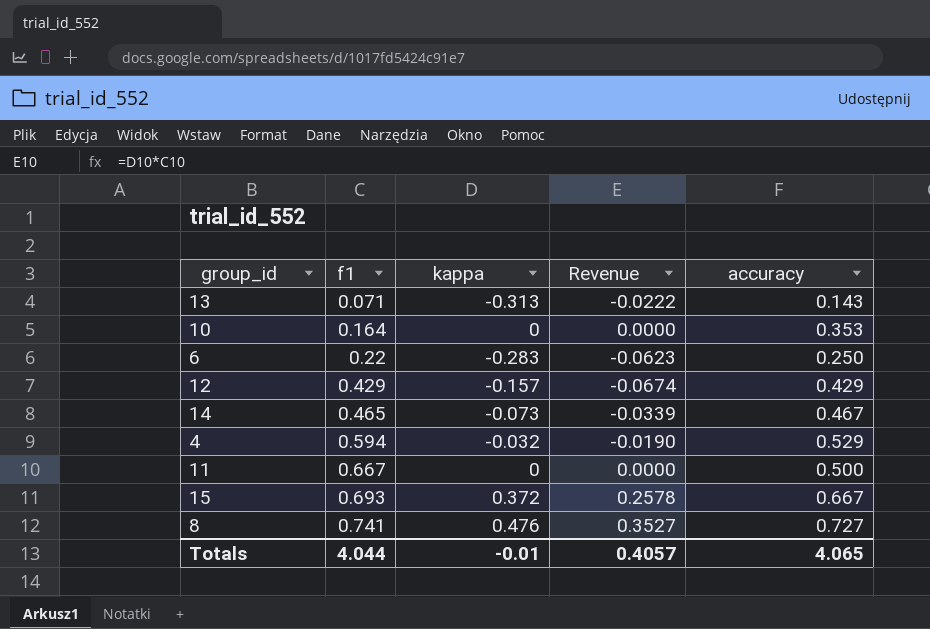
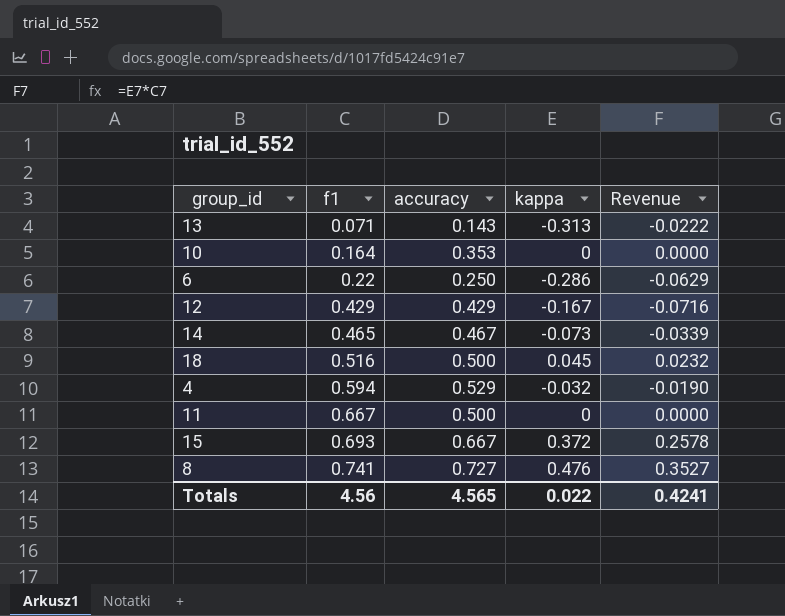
column accuracy | position: 5 -> 3
6 | kappa: -0.283 -> -0.286
6 | Revenue: -0.0623 -> -0.0629
12 | kappa: -0.157 -> -0.167
12 | Revenue: -0.0674 -> -0.0716
row 18: none -> 0.516 | 0.500 | 0.045 | 0.0232
Totals | f1: 4.044 -> 4.56
Totals | accuracy: 4.065 -> 4.565
Totals | kappa: -0.01 -> 0.022
Totals | Revenue: 0.4057 -> 0.4241

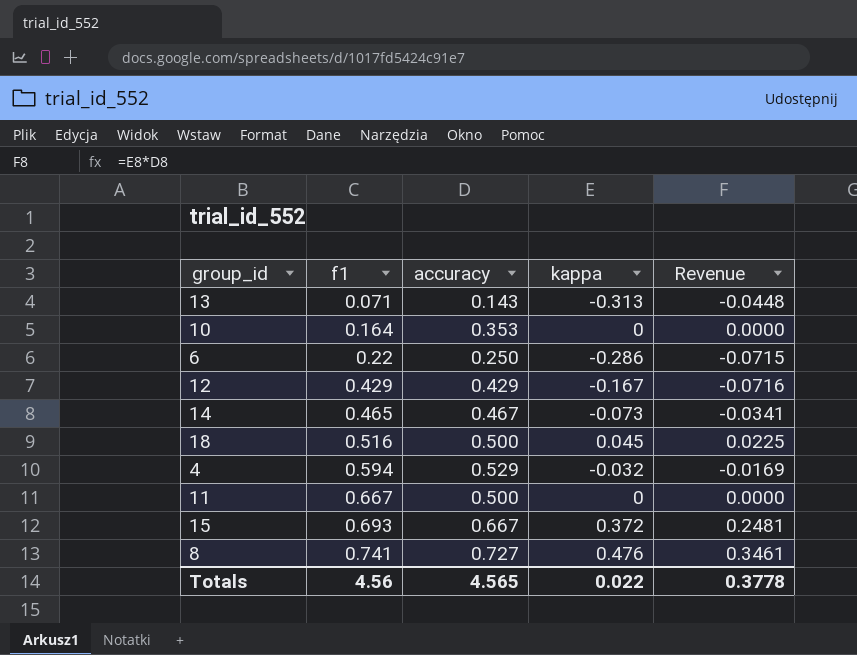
column Revenue | formula: [f1] * [kappa] -> [accuracy] * [kappa]
Totals | Revenue: 0.4241 -> 0.3778

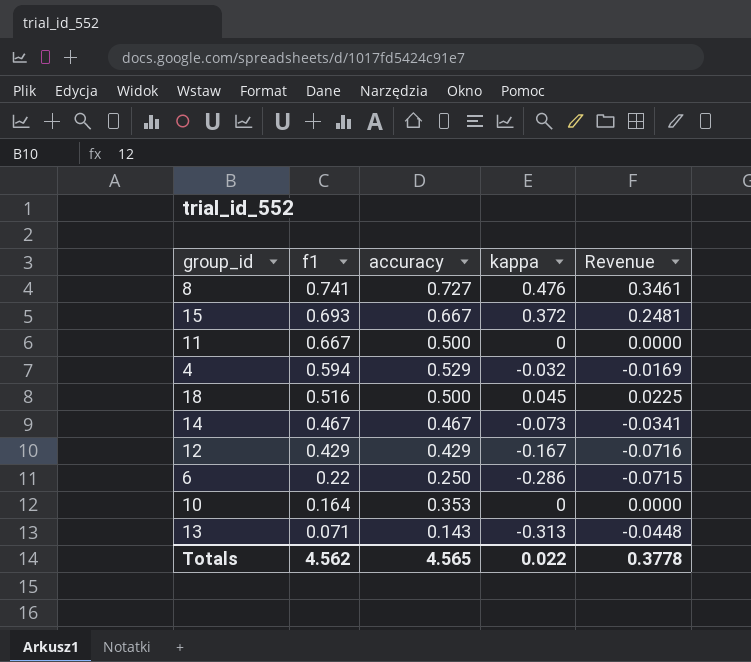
row order: f1 ascending -> f1 descending
14 | f1: 0.465 -> 0.467
Totals | f1: 4.56 -> 4.562

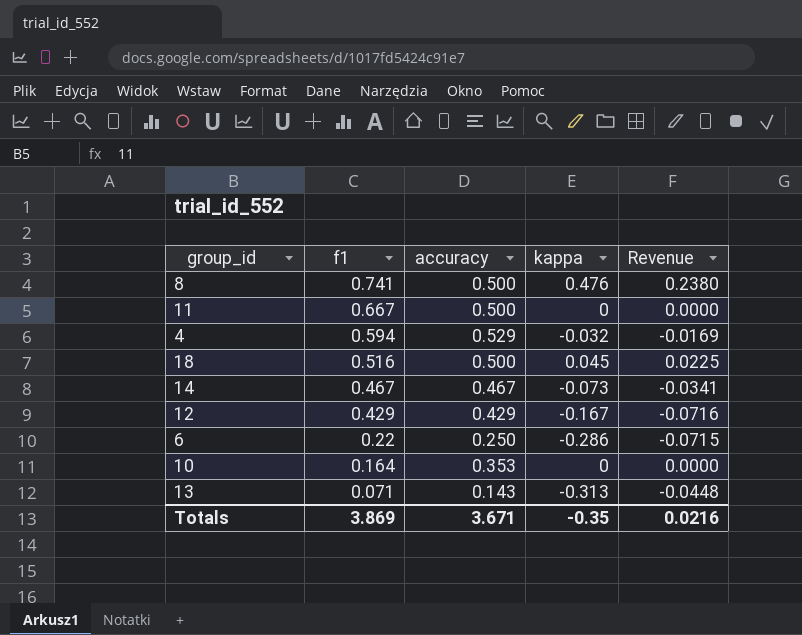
row 15: 0.693 | 0.667 | 0.372 | 0.2481 -> none
8 | accuracy: 0.727 -> 0.500
8 | Revenue: 0.3461 -> 0.2380
Totals | f1: 4.562 -> 3.869
Totals | accuracy: 4.565 -> 3.671
Totals | kappa: 0.022 -> -0.35
Totals | Revenue: 0.3778 -> 0.0216

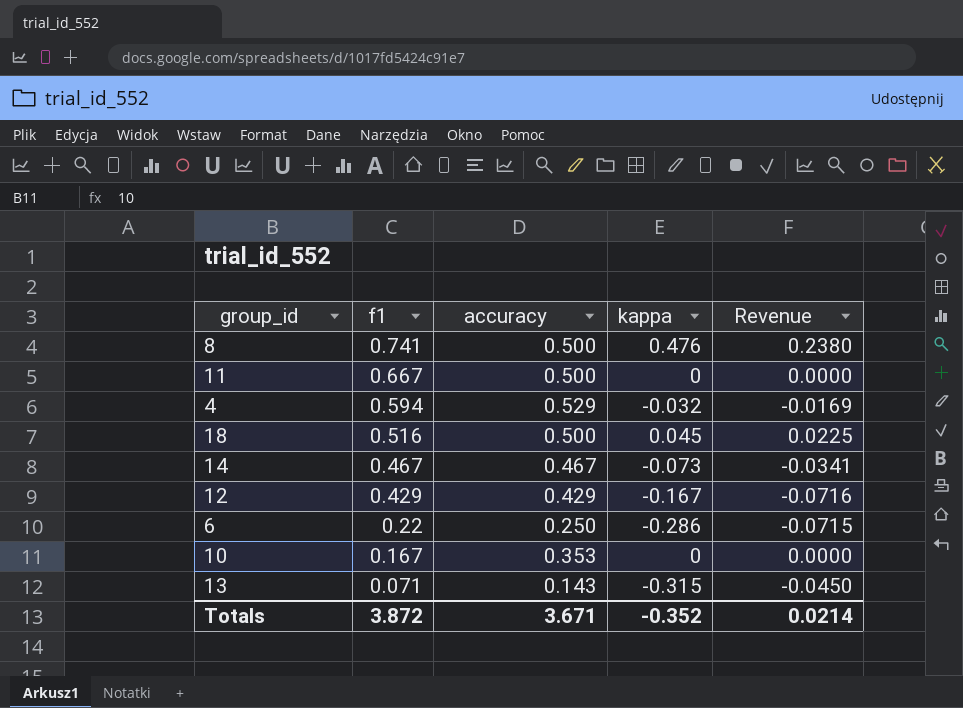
10 | f1: 0.164 -> 0.167
13 | kappa: -0.313 -> -0.315
13 | Revenue: -0.0448 -> -0.0450
Totals | f1: 3.869 -> 3.872
Totals | kappa: -0.35 -> -0.352
Totals | Revenue: 0.0216 -> 0.0214

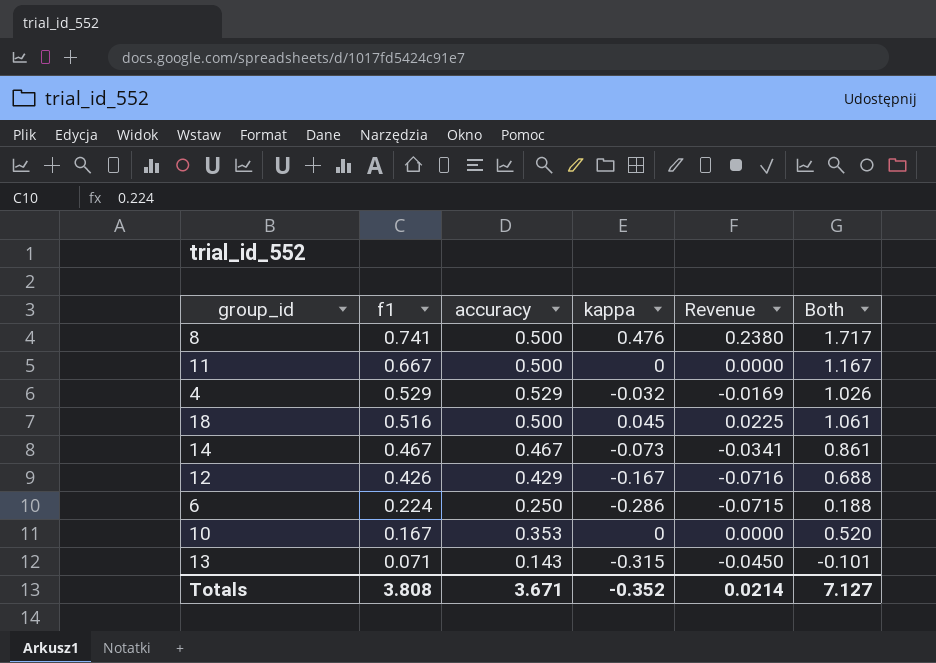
column Both | formula: none -> [f1] + [accuracy] + [kappa]
4 | f1: 0.594 -> 0.529
12 | f1: 0.429 -> 0.426
6 | f1: 0.22 -> 0.224
Totals | f1: 3.872 -> 3.808

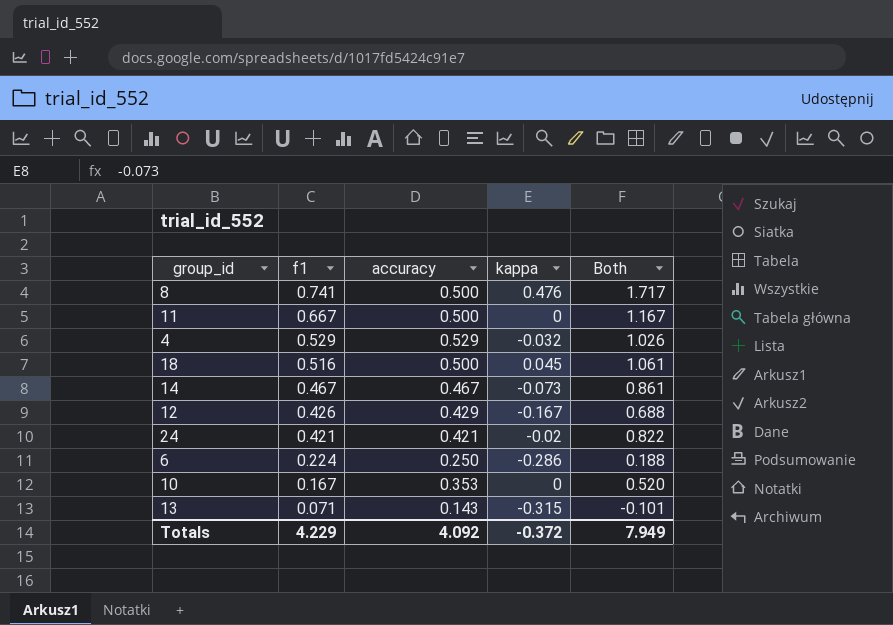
column Revenue | formula: [accuracy] * [kappa] -> none
row 24: none -> 0.421 | 0.421 | -0.02 | 0.822
Totals | f1: 3.808 -> 4.229
Totals | accuracy: 3.671 -> 4.092
Totals | kappa: -0.352 -> -0.372
Totals | Both: 7.127 -> 7.949

